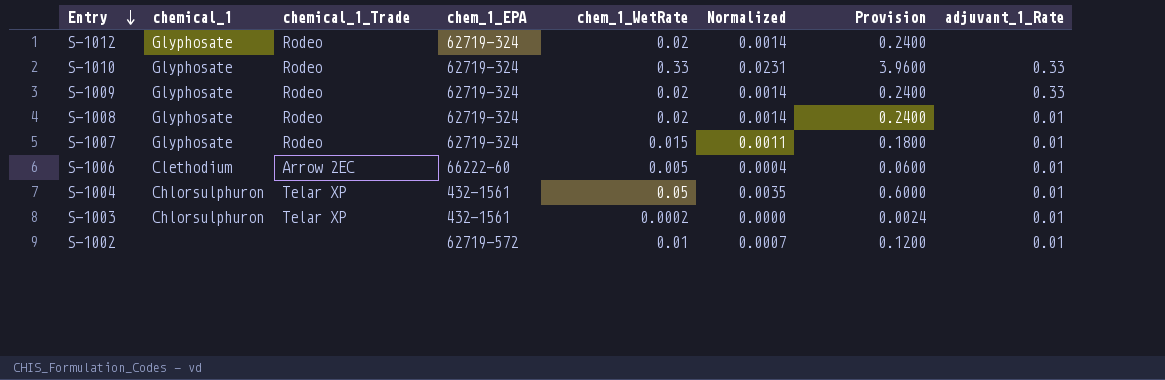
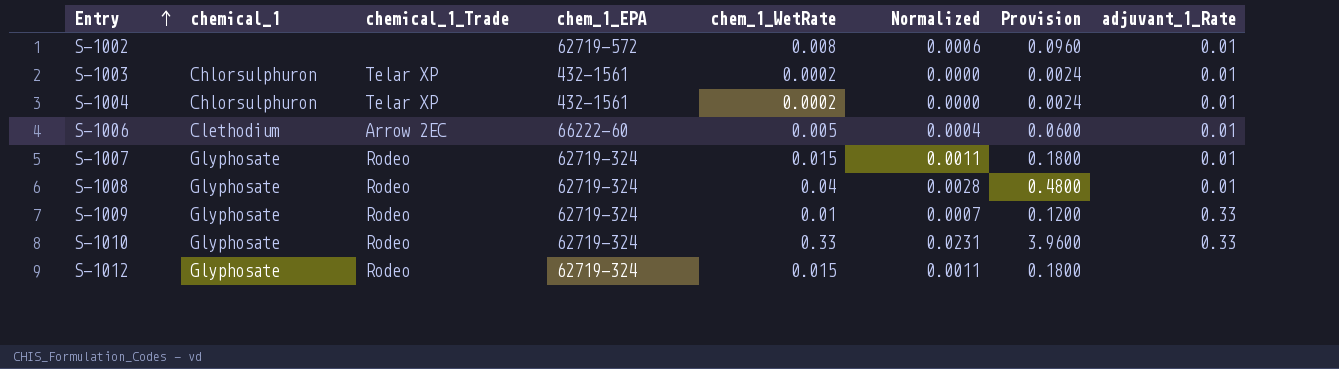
row order: Entry descending -> Entry ascending
S-1002 | chem_1_WetRate: 0.01 -> 0.008
S-1002 | Normalized: 0.0007 -> 0.0006
S-1002 | Provision: 0.1200 -> 0.0960
S-1004 | chem_1_WetRate: 0.05 -> 0.0002
S-1004 | Normalized: 0.0035 -> 0.0000
S-1004 | Provision: 0.6000 -> 0.0024
S-1008 | chem_1_WetRate: 0.02 -> 0.04
S-1008 | Normalized: 0.0014 -> 0.0028
S-1008 | Provision: 0.2400 -> 0.4800
S-1009 | chem_1_WetRate: 0.02 -> 0.01
S-1009 | Normalized: 0.0014 -> 0.0007
S-1009 | Provision: 0.2400 -> 0.1200
S-1012 | chem_1_WetRate: 0.02 -> 0.015
S-1012 | Normalized: 0.0014 -> 0.0011
S-1012 | Provision: 0.2400 -> 0.1800

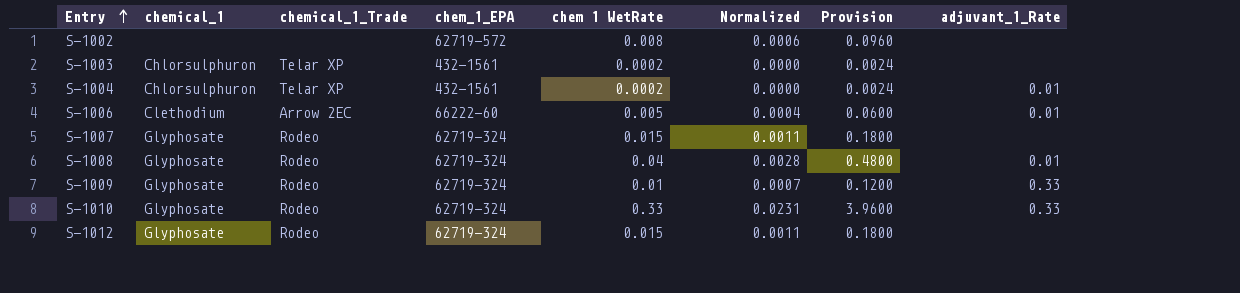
column name: chem_1_WetRate -> chem 1 WetRate
S-1002 | adjuvant_1_Rate: 0.01 -> none
S-1003 | adjuvant_1_Rate: 0.01 -> none
S-1007 | adjuvant_1_Rate: 0.01 -> none

